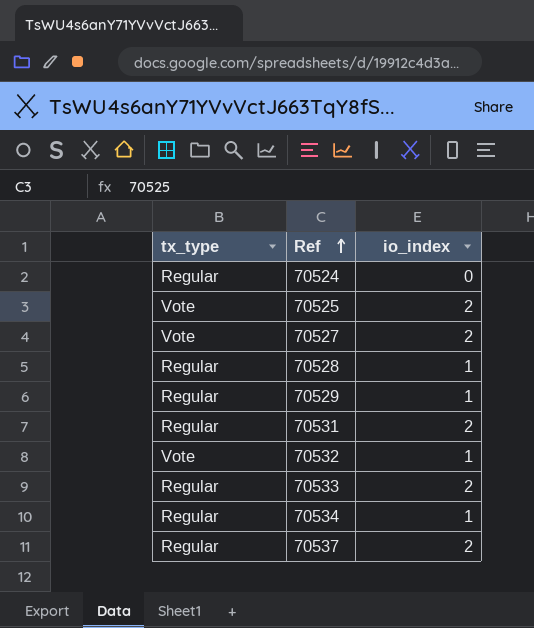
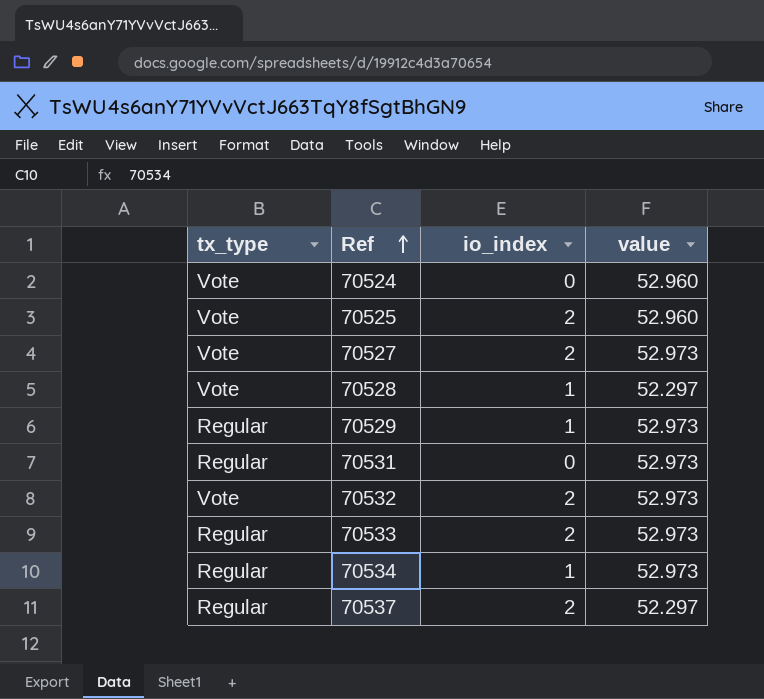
column value | position: none -> 4
70524 | tx_type: Regular -> Vote
70528 | tx_type: Regular -> Vote
70531 | io_index: 2 -> 0
70532 | io_index: 1 -> 2

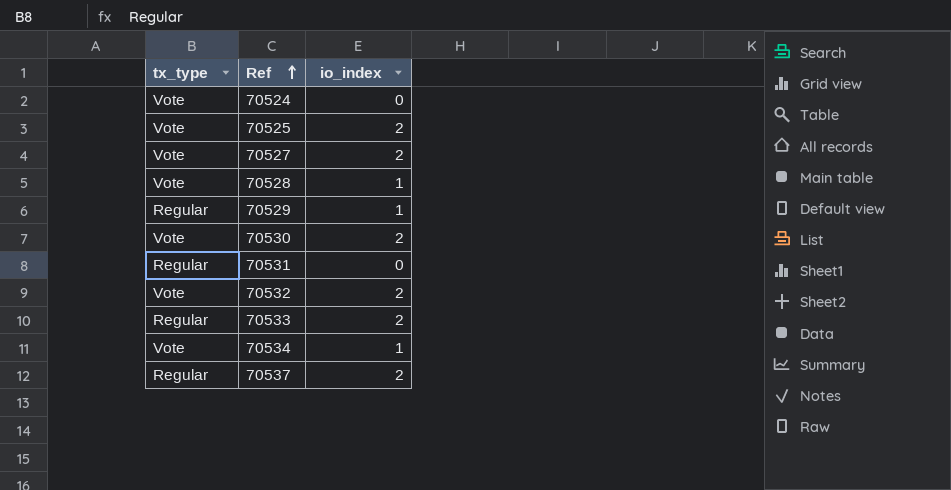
column value | position: 4 -> none
row 70530: none -> Vote | 2
70534 | tx_type: Regular -> Vote

